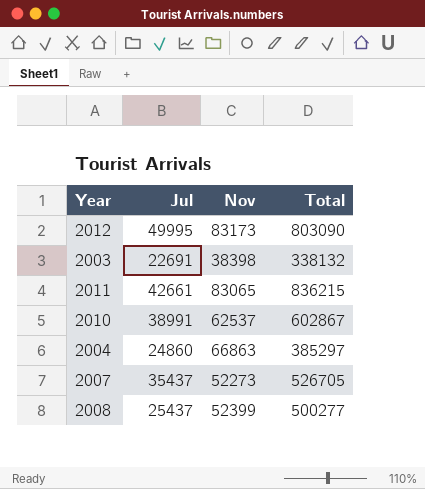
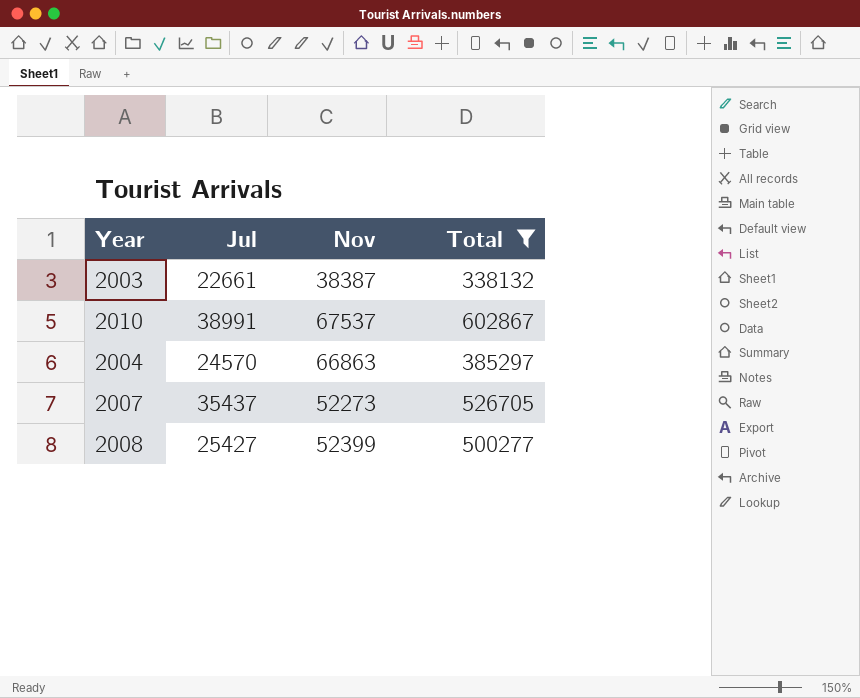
filter: none -> Total <= 602867
2003 | Jul: 22691 -> 22661
2003 | Nov: 38398 -> 38387
2010 | Nov: 62537 -> 67537
2004 | Jul: 24860 -> 24570
2008 | Jul: 25437 -> 25427

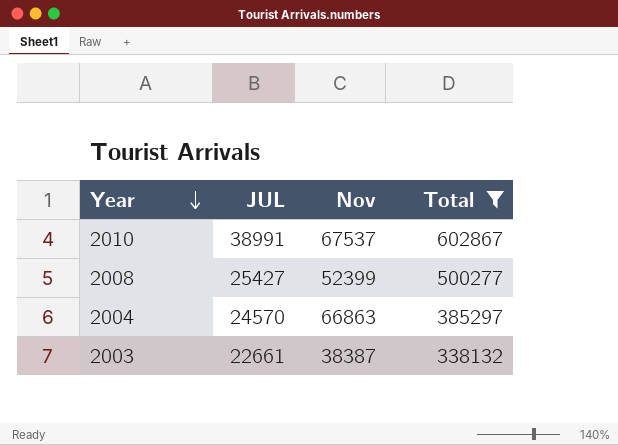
row order: none -> Year descending
column name: Jul -> JUL
row 2007: 35437 | 52273 | 526705 -> none

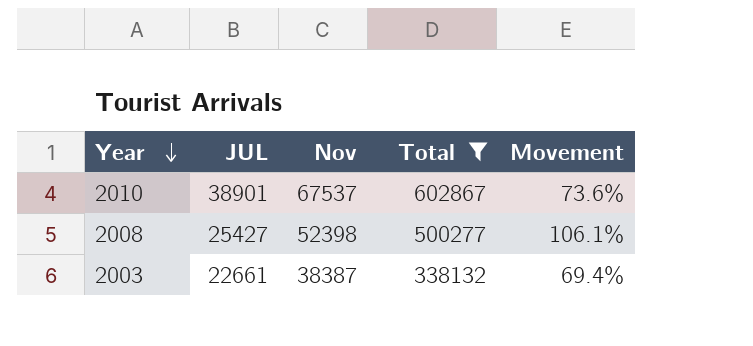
column Movement | formula: none -> ([Nov] - [JUL]) / [JUL]
row 2004: 24570 | 66863 | 385297 -> none
2010 | JUL: 38991 -> 38901
2008 | Nov: 52399 -> 52398

